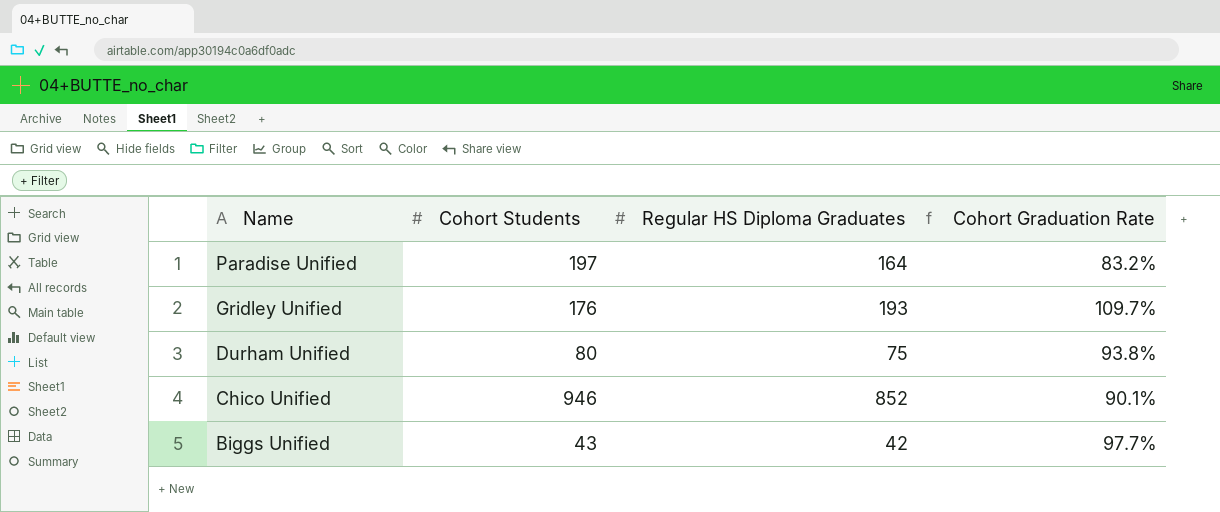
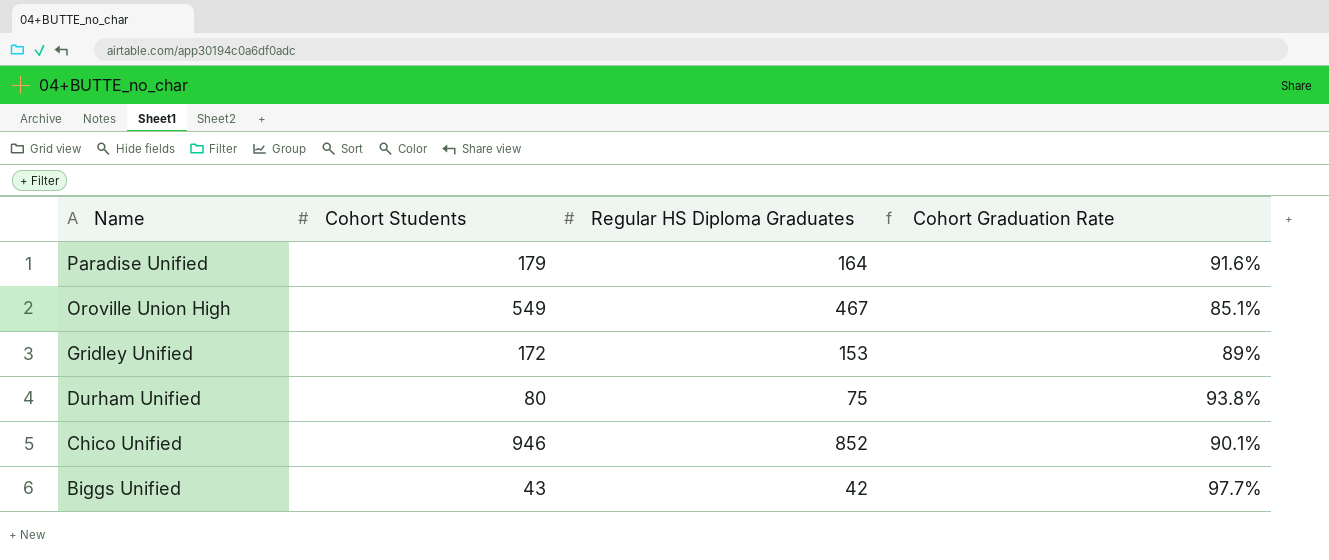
Paradise Unified | Cohort Students: 197 -> 179
Paradise Unified | Cohort Graduation Rate: 83.2% -> 91.6%
row Oroville Union High: none -> 549 | 467 | 85.1%
Gridley Unified | Cohort Students: 176 -> 172
Gridley Unified | Regular HS Diploma Graduates: 193 -> 153
Gridley Unified | Cohort Graduation Rate: 109.7% -> 89%

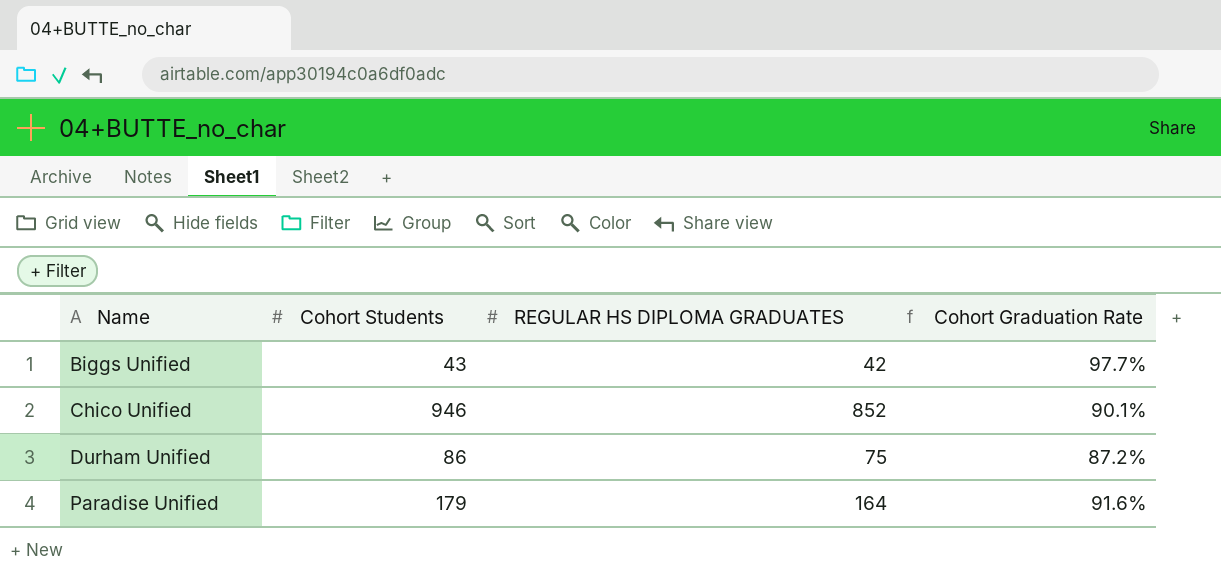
row order: Name descending -> Name ascending
column name: Regular HS Diploma Graduates -> REGULAR HS DIPLOMA GRADUATES
row Oroville Union High: 549 | 467 | 85.1% -> none
row Gridley Unified: 172 | 153 | 89% -> none
Durham Unified | Cohort Students: 80 -> 86
Durham Unified | Cohort Graduation Rate: 93.8% -> 87.2%

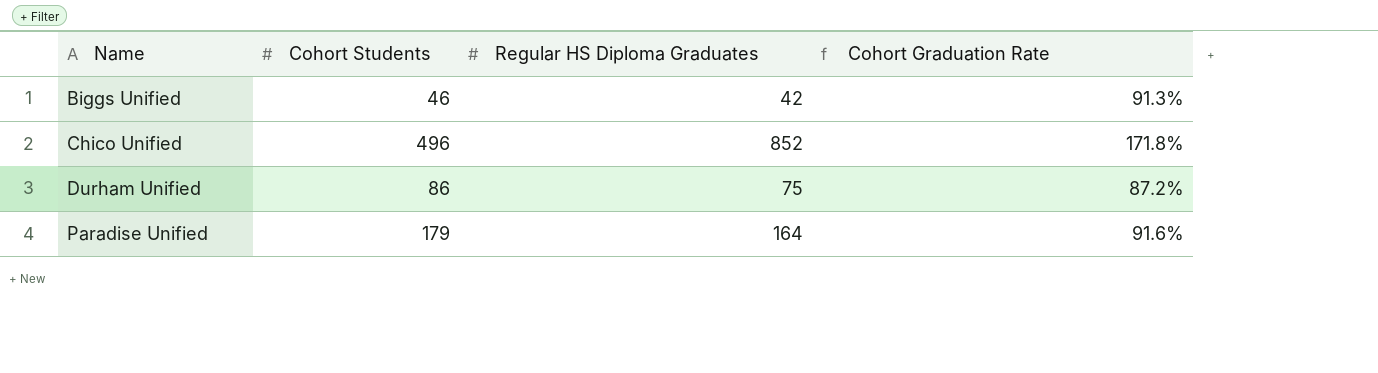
column name: REGULAR HS DIPLOMA GRADUATES -> Regular HS Diploma Graduates
Biggs Unified | Cohort Students: 43 -> 46
Biggs Unified | Cohort Graduation Rate: 97.7% -> 91.3%
Chico Unified | Cohort Students: 946 -> 496
Chico Unified | Cohort Graduation Rate: 90.1% -> 171.8%

